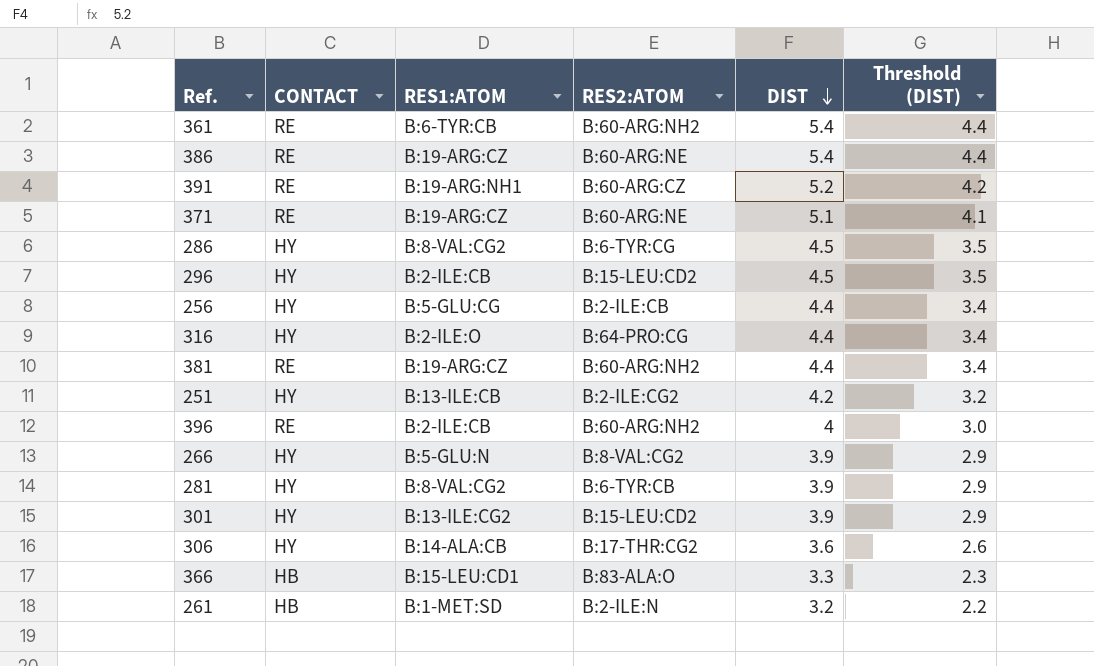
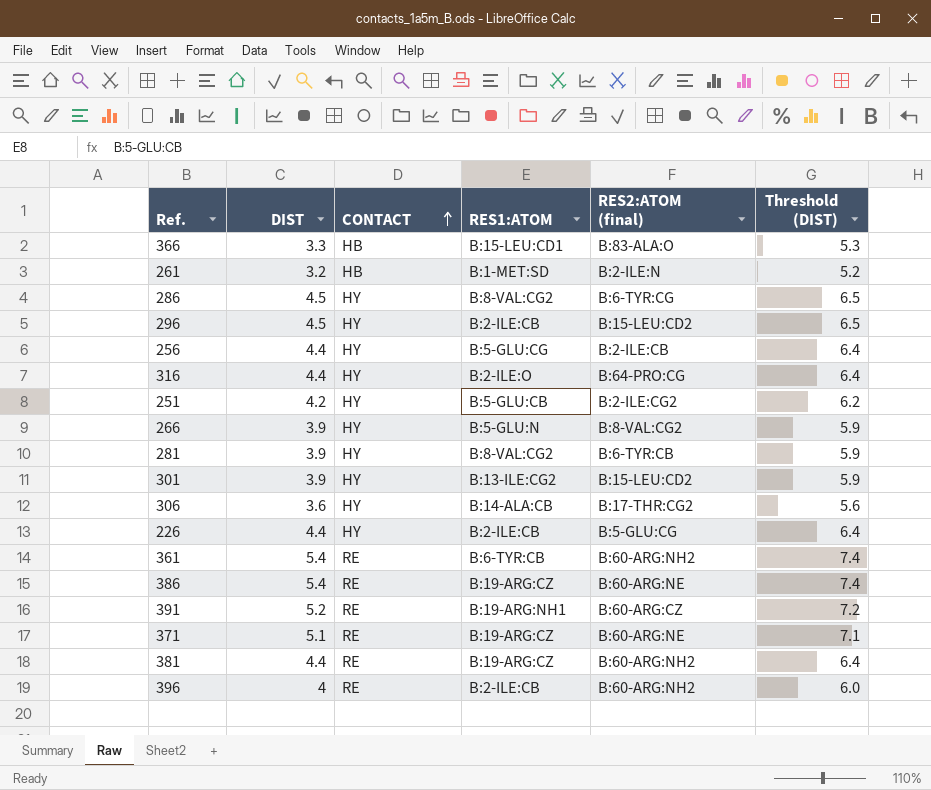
row order: DIST descending -> CONTACT ascending
column DIST | position: 5 -> 2
column name: RES2:ATOM -> RES2:ATOM (final)
column Threshold (DIST) | formula: [DIST] - 1 -> [DIST] + 2
251 | RES1:ATOM: B:13-ILE:CB -> B:5-GLU:CB
row 226: none -> 4.4 | HY | B:2-ILE:CB | B:5-GLU:CG | 6.4

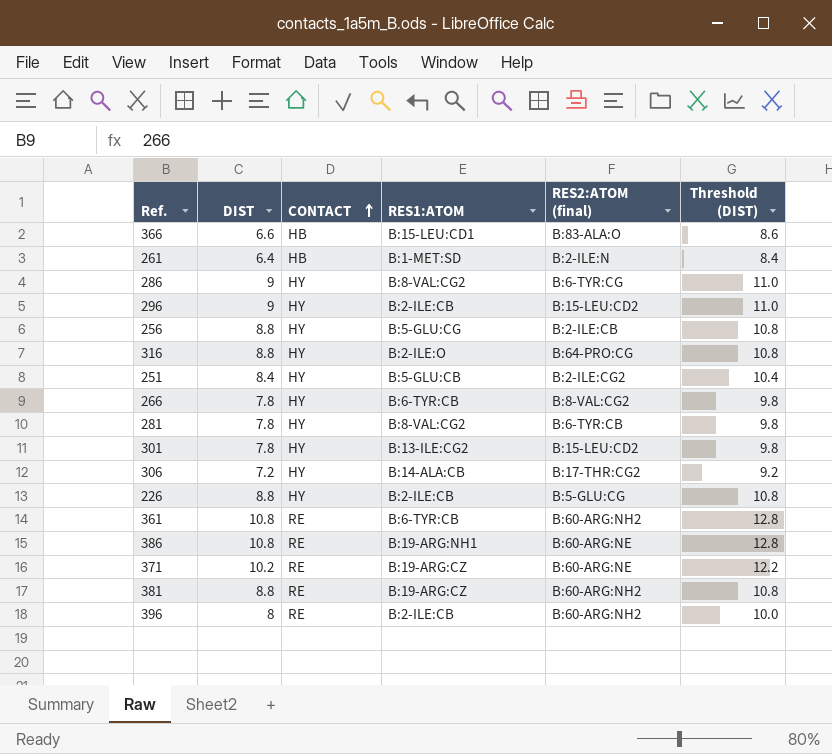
row 391: 5.2 | RE | B:19-ARG:NH1 | B:60-ARG:CZ | 7.2 -> none
366 | DIST: 3.3 -> 6.6
366 | Threshold (DIST): 5.3 -> 8.6
261 | DIST: 3.2 -> 6.4
261 | Threshold (DIST): 5.2 -> 8.4
286 | DIST: 4.5 -> 9
286 | Threshold (DIST): 6.5 -> 11.0
296 | DIST: 4.5 -> 9
296 | Threshold (DIST): 6.5 -> 11.0
256 | DIST: 4.4 -> 8.8
256 | Threshold (DIST): 6.4 -> 10.8
316 | DIST: 4.4 -> 8.8
316 | Threshold (DIST): 6.4 -> 10.8
251 | DIST: 4.2 -> 8.4
251 | Threshold (DIST): 6.2 -> 10.4
266 | DIST: 3.9 -> 7.8
266 | RES1:ATOM: B:5-GLU:N -> B:6-TYR:CB
266 | Threshold (DIST): 5.9 -> 9.8
281 | DIST: 3.9 -> 7.8
281 | Threshold (DIST): 5.9 -> 9.8
301 | DIST: 3.9 -> 7.8
301 | Threshold (DIST): 5.9 -> 9.8
306 | DIST: 3.6 -> 7.2
306 | Threshold (DIST): 5.6 -> 9.2
226 | DIST: 4.4 -> 8.8
226 | Threshold (DIST): 6.4 -> 10.8
361 | DIST: 5.4 -> 10.8
361 | Threshold (DIST): 7.4 -> 12.8
386 | DIST: 5.4 -> 10.8
386 | RES1:ATOM: B:19-ARG:CZ -> B:19-ARG:NH1
386 | Threshold (DIST): 7.4 -> 12.8
371 | DIST: 5.1 -> 10.2
371 | Threshold (DIST): 7.1 -> 12.2
381 | DIST: 4.4 -> 8.8
381 | Threshold (DIST): 6.4 -> 10.8
396 | DIST: 4 -> 8
396 | Threshold (DIST): 6.0 -> 10.0

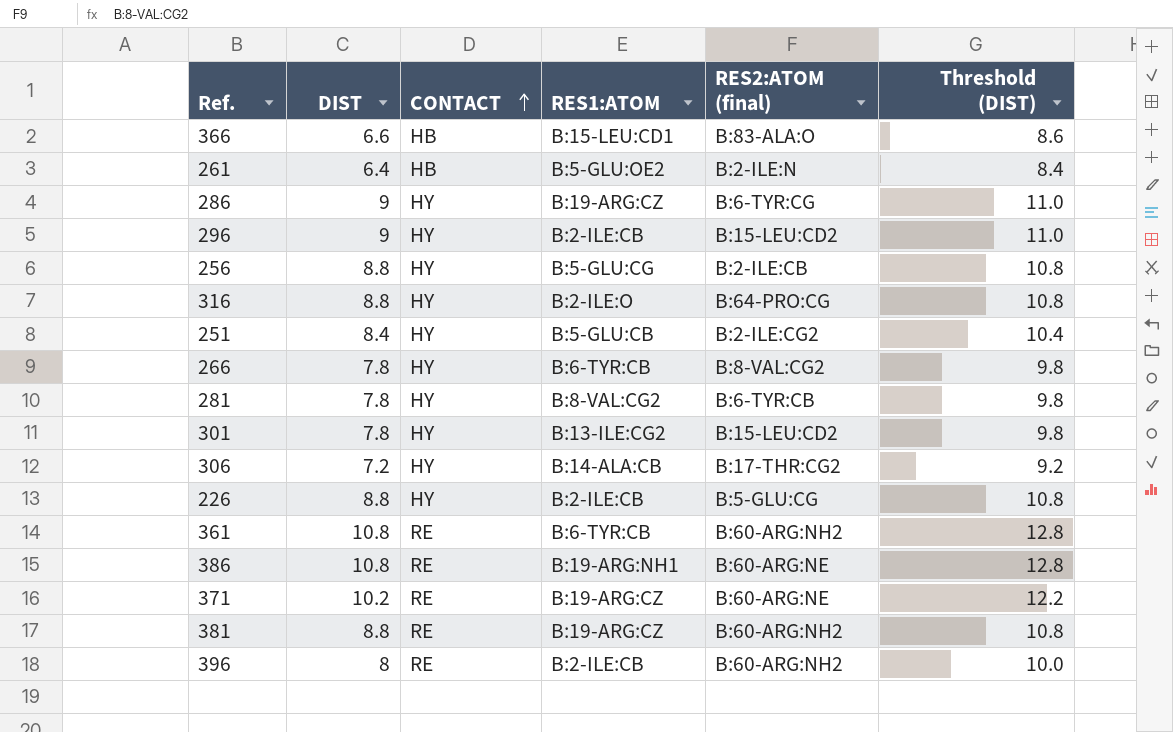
261 | RES1:ATOM: B:1-MET:SD -> B:5-GLU:OE2
286 | RES1:ATOM: B:8-VAL:CG2 -> B:19-ARG:CZ

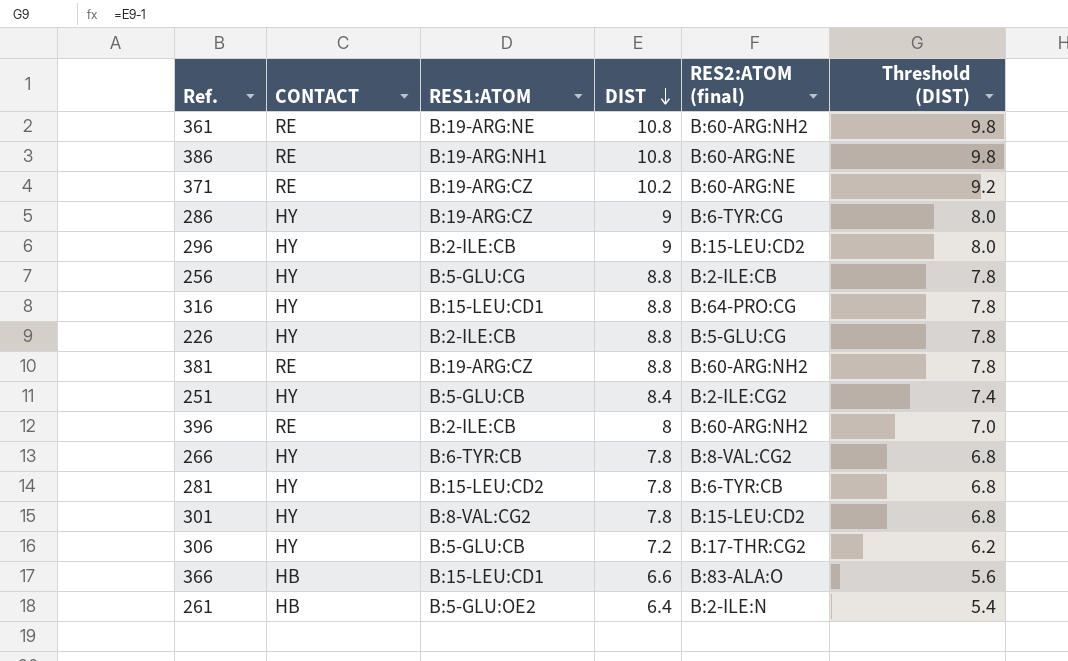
row order: CONTACT ascending -> DIST descending
column DIST | position: 2 -> 4
column Threshold (DIST) | formula: [DIST] + 2 -> [DIST] - 1
361 | RES1:ATOM: B:6-TYR:CB -> B:19-ARG:NE
316 | RES1:ATOM: B:2-ILE:O -> B:15-LEU:CD1
281 | RES1:ATOM: B:8-VAL:CG2 -> B:15-LEU:CD2
301 | RES1:ATOM: B:13-ILE:CG2 -> B:8-VAL:CG2
306 | RES1:ATOM: B:14-ALA:CB -> B:5-GLU:CB

